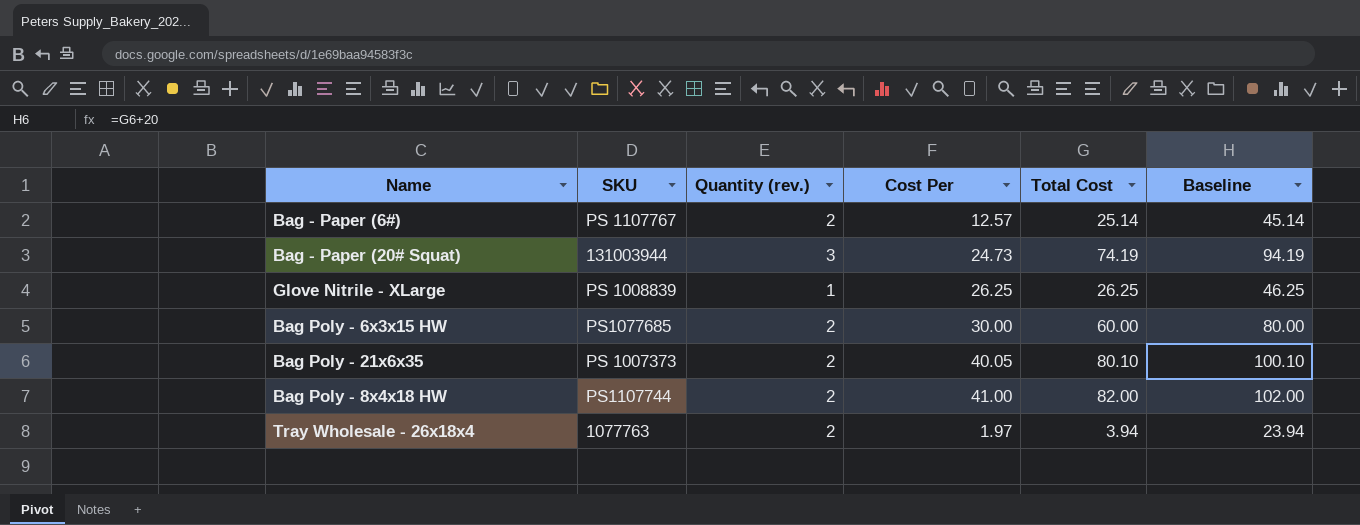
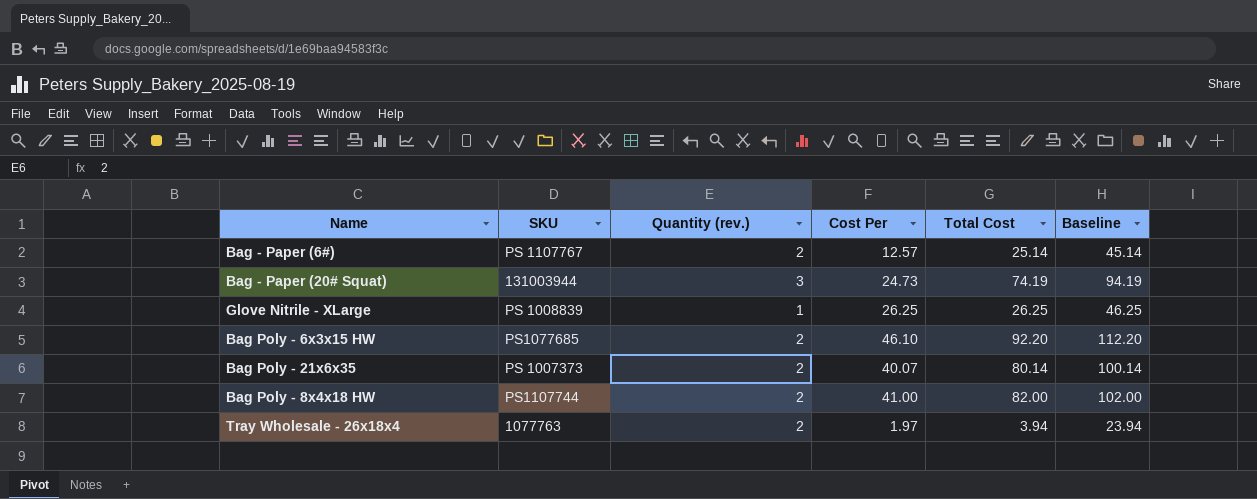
Bag Poly - 6x3x15 HW | Cost Per: 30.00 -> 46.10
Bag Poly - 6x3x15 HW | Total Cost: 60.00 -> 92.20
Bag Poly - 6x3x15 HW | Baseline: 80.00 -> 112.20
Bag Poly - 21x6x35 | Cost Per: 40.05 -> 40.07
Bag Poly - 21x6x35 | Total Cost: 80.10 -> 80.14
Bag Poly - 21x6x35 | Baseline: 100.10 -> 100.14

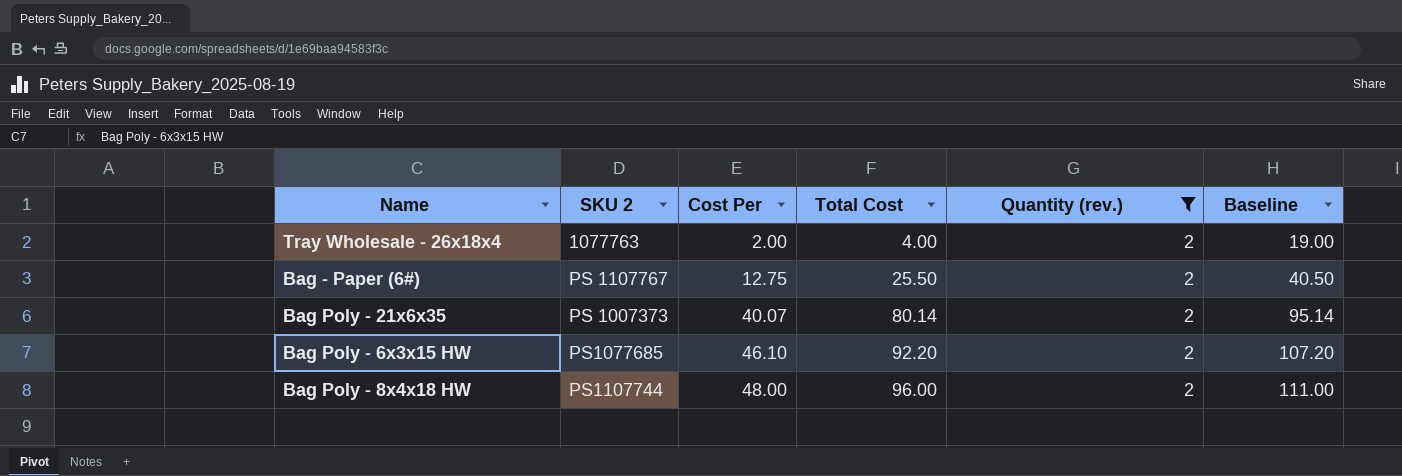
filter: none -> Quantity (rev.) = 2
row order: none -> Cost Per ascending
column name: SKU -> SKU 2
column Quantity (rev.) | position: 3 -> 5
column Baseline | formula: [Total Cost] + 20 -> [Total Cost] + 15
Tray Wholesale - 26x18x4 | Cost Per: 1.97 -> 2.00
Tray Wholesale - 26x18x4 | Total Cost: 3.94 -> 4.00
Bag - Paper (6#) | Cost Per: 12.57 -> 12.75
Bag - Paper (6#) | Total Cost: 25.14 -> 25.50
Bag Poly - 8x4x18 HW | Cost Per: 41.00 -> 48.00
Bag Poly - 8x4x18 HW | Total Cost: 82.00 -> 96.00

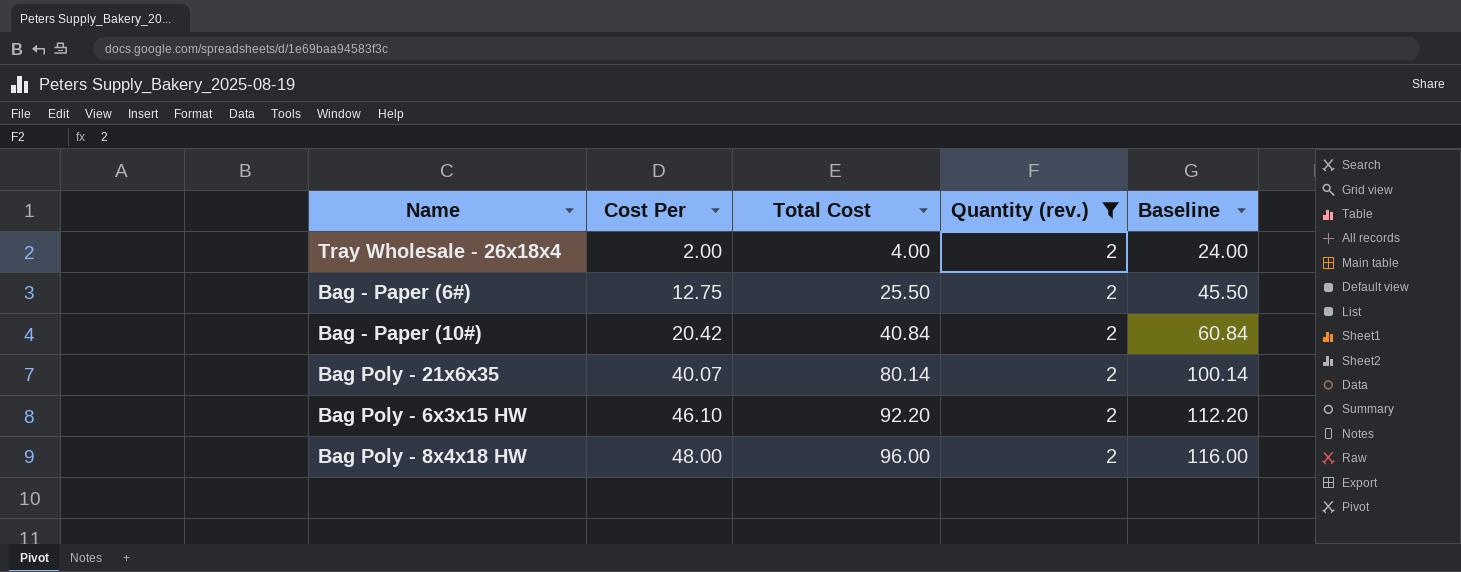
column SKU 2 | position: 2 -> none
column Baseline | formula: [Total Cost] + 15 -> [Total Cost] + 20
row Bag - Paper (10#): none -> 20.42 | 40.84 | 2 | 60.84

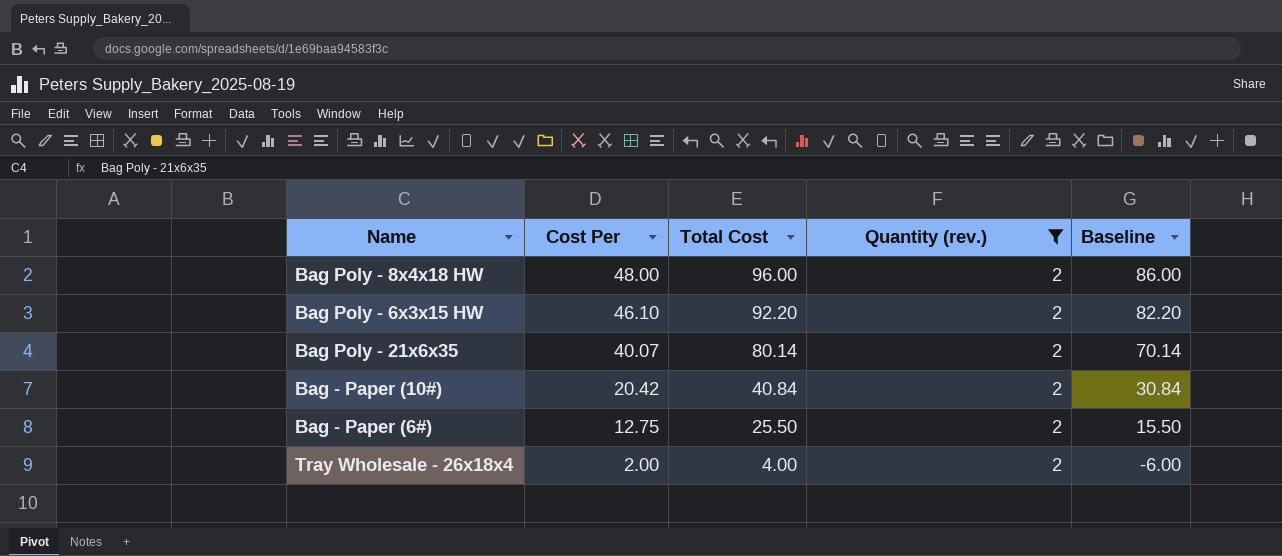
row order: Cost Per ascending -> Cost Per descending
column Baseline | formula: [Total Cost] + 20 -> [Total Cost] - 10

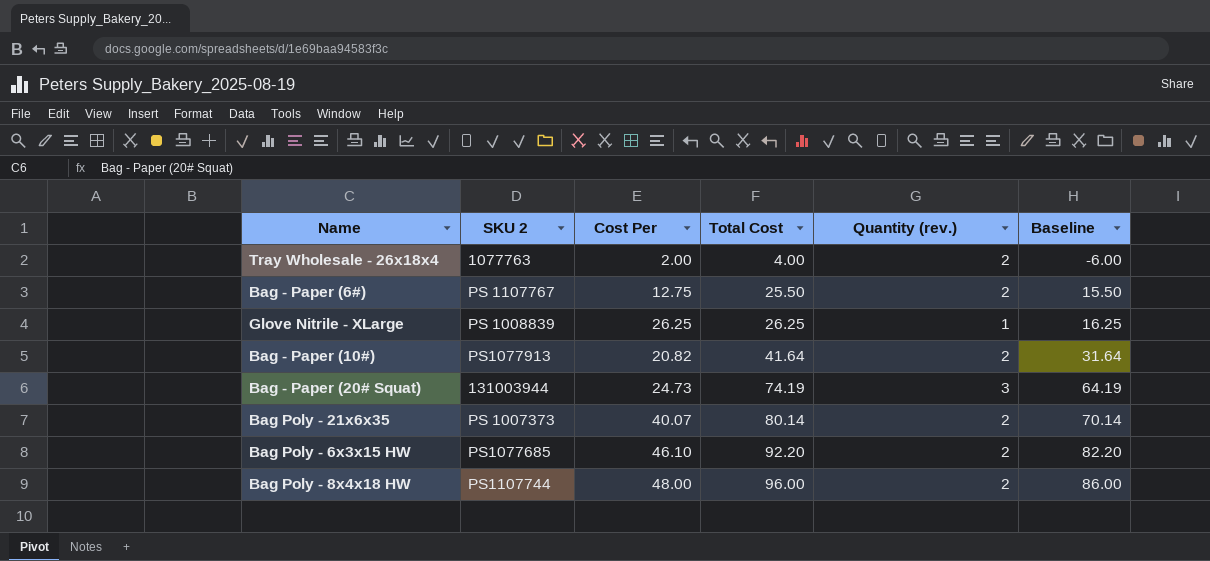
filter: Quantity (rev.) = 2 -> none
row order: Cost Per descending -> Total Cost ascending
column SKU 2 | position: none -> 2
Bag - Paper (10#) | Cost Per: 20.42 -> 20.82
Bag - Paper (10#) | Total Cost: 40.84 -> 41.64
Bag - Paper (10#) | Baseline: 30.84 -> 31.64

